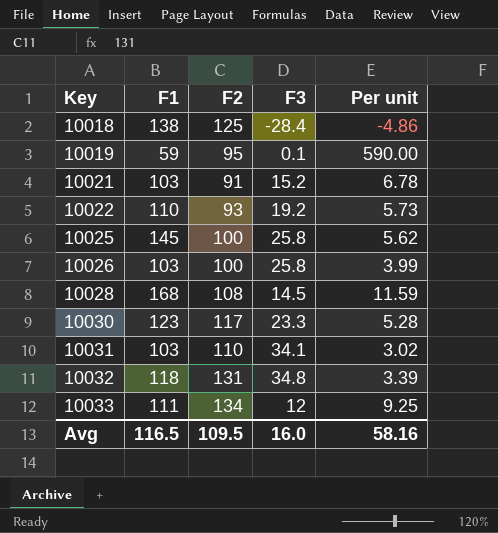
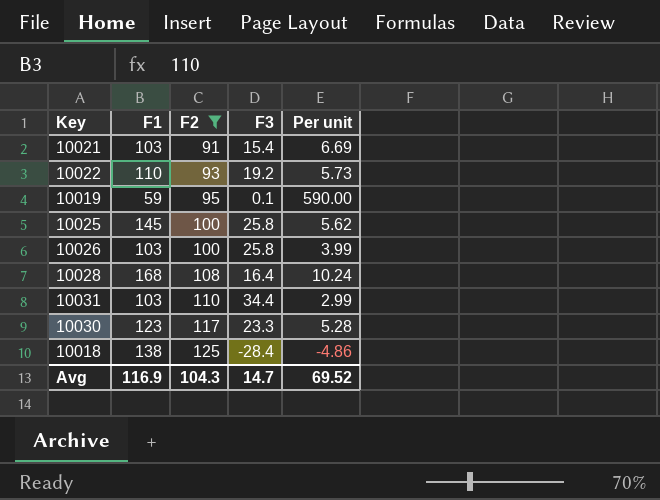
filter: none -> F2 <= 125
row order: Key ascending -> F2 ascending
10021 | F3: 15.2 -> 15.4
10021 | Per unit: 6.78 -> 6.69
10028 | F3: 14.5 -> 16.4
10028 | Per unit: 11.59 -> 10.24
10031 | F3: 34.1 -> 34.4
10031 | Per unit: 3.02 -> 2.99
Avg | F1: 116.5 -> 116.9
Avg | F2: 109.5 -> 104.3
Avg | F3: 16.0 -> 14.7
Avg | Per unit: 58.16 -> 69.52

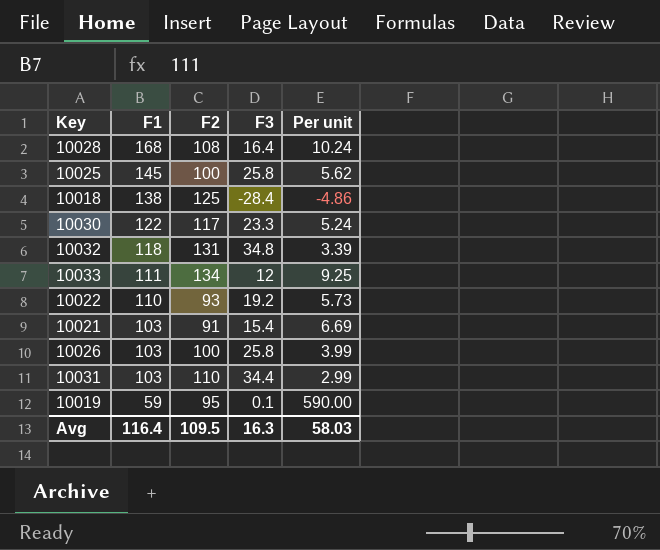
filter: F2 <= 125 -> none
row order: F2 ascending -> F1 descending
10030 | F1: 123 -> 122
10030 | Per unit: 5.28 -> 5.24
Avg | F1: 116.9 -> 116.4
Avg | F2: 104.3 -> 109.5
Avg | F3: 14.7 -> 16.3
Avg | Per unit: 69.52 -> 58.03

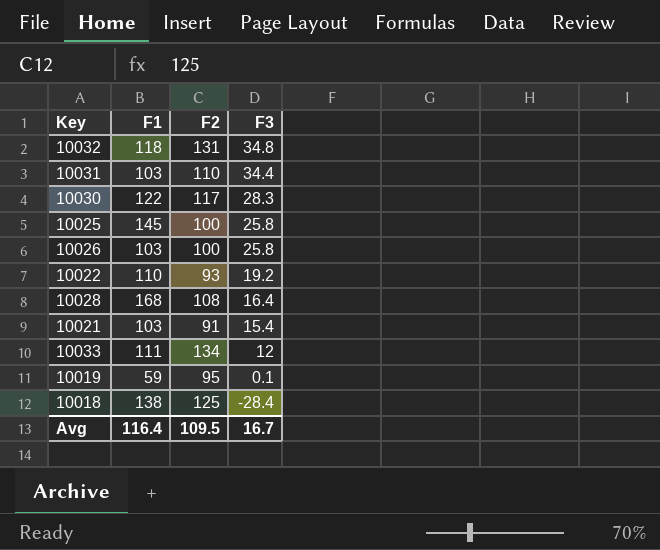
row order: F1 descending -> F3 descending
column Per unit | formula: [F1] / [F3] -> none
10030 | F3: 23.3 -> 28.3
Avg | F3: 16.3 -> 16.7

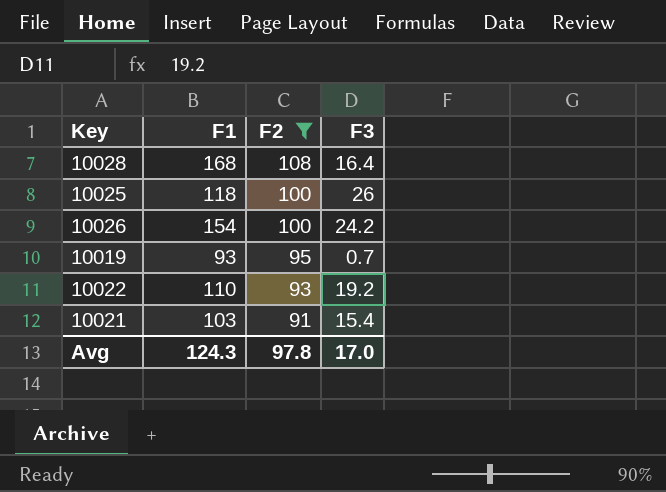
filter: none -> F2 <= 108
row order: F3 descending -> F2 descending
10025 | F1: 145 -> 118
10025 | F3: 25.8 -> 26
10026 | F1: 103 -> 154
10026 | F3: 25.8 -> 24.2
10019 | F1: 59 -> 93
10019 | F3: 0.1 -> 0.7
Avg | F1: 116.4 -> 124.3
Avg | F2: 109.5 -> 97.8
Avg | F3: 16.7 -> 17.0

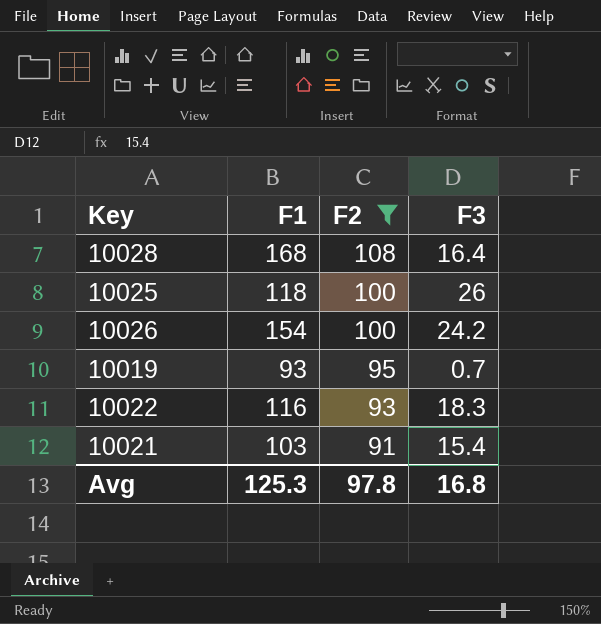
10022 | F1: 110 -> 116
10022 | F3: 19.2 -> 18.3
Avg | F1: 124.3 -> 125.3
Avg | F3: 17.0 -> 16.8

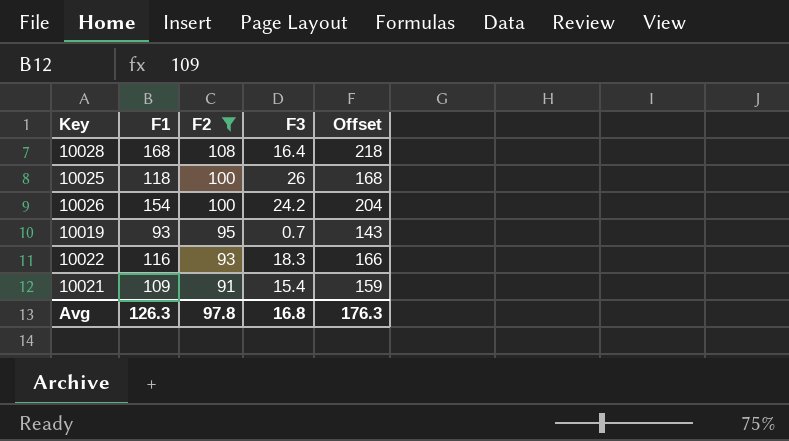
column Offset | formula: none -> [F1] + 50
10021 | F1: 103 -> 109
Avg | F1: 125.3 -> 126.3

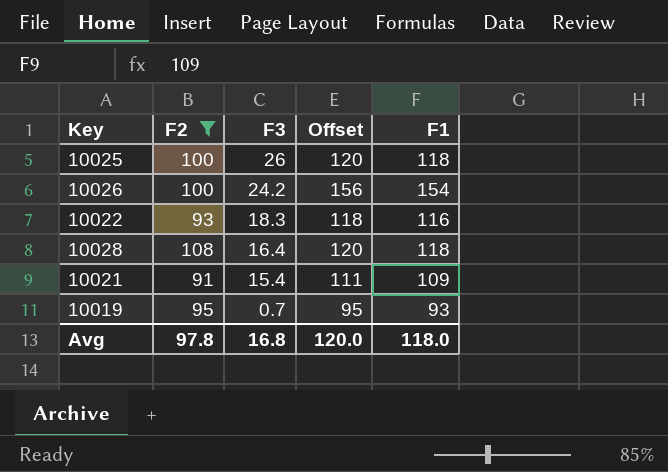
row order: F2 descending -> F3 descending
column Offset | formula: [F1] + 50 -> [F1] + 2
column F1 | position: 2 -> 5
10028 | F1: 168 -> 118
Avg | Offset: 176.3 -> 120.0
Avg | F1: 126.3 -> 118.0

